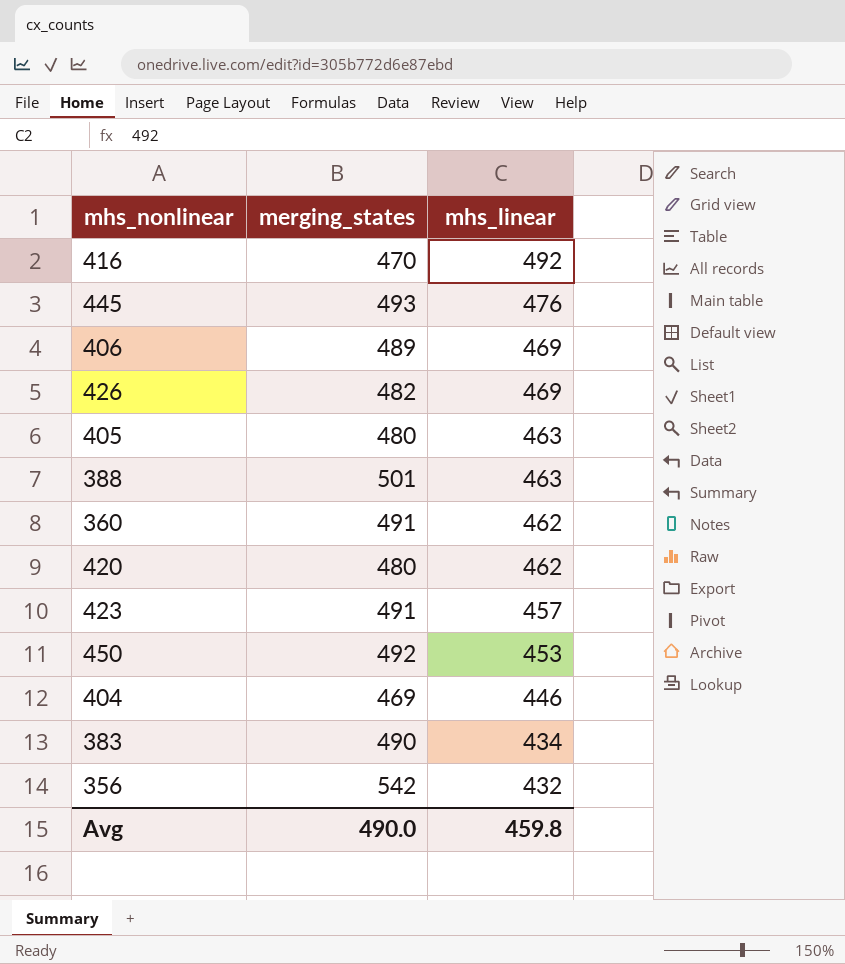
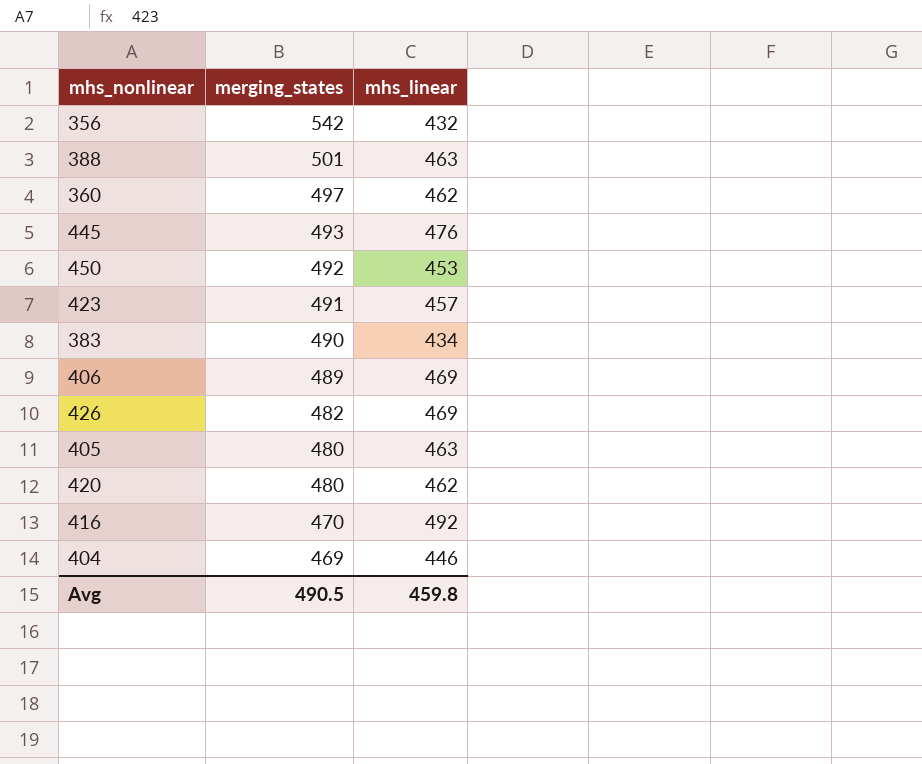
row order: mhs_linear descending -> merging_states descending
360 | merging_states: 491 -> 497
Avg | merging_states: 490.0 -> 490.5

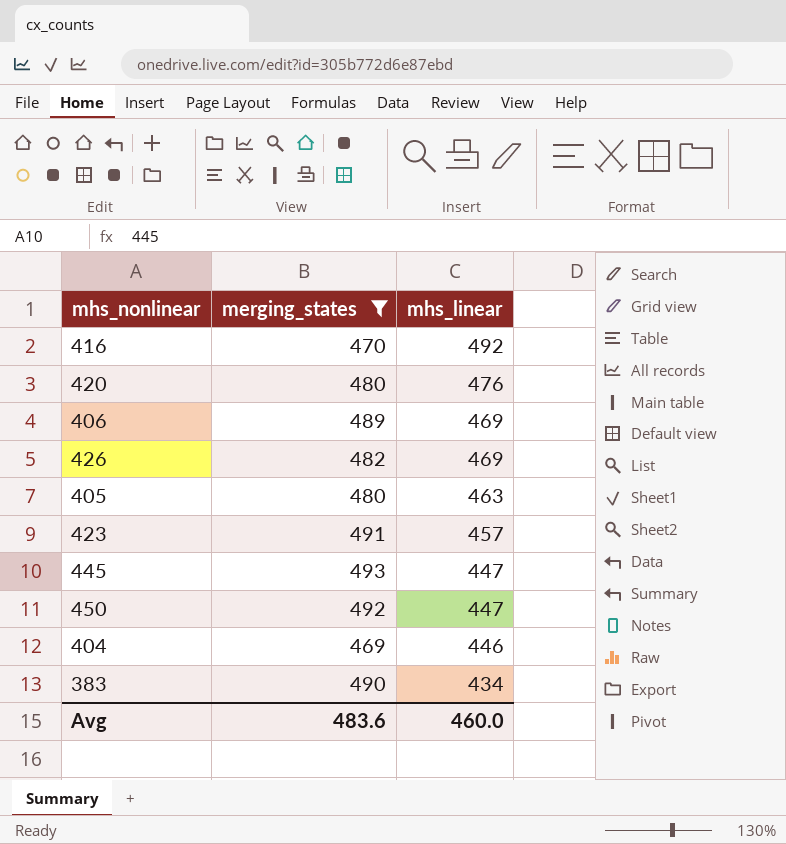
filter: none -> merging_states <= 493
row order: merging_states descending -> mhs_linear descending
420 | mhs_linear: 462 -> 476
445 | mhs_linear: 476 -> 447
450 | mhs_linear: 453 -> 447
Avg | merging_states: 490.5 -> 483.6
Avg | mhs_linear: 459.8 -> 460.0

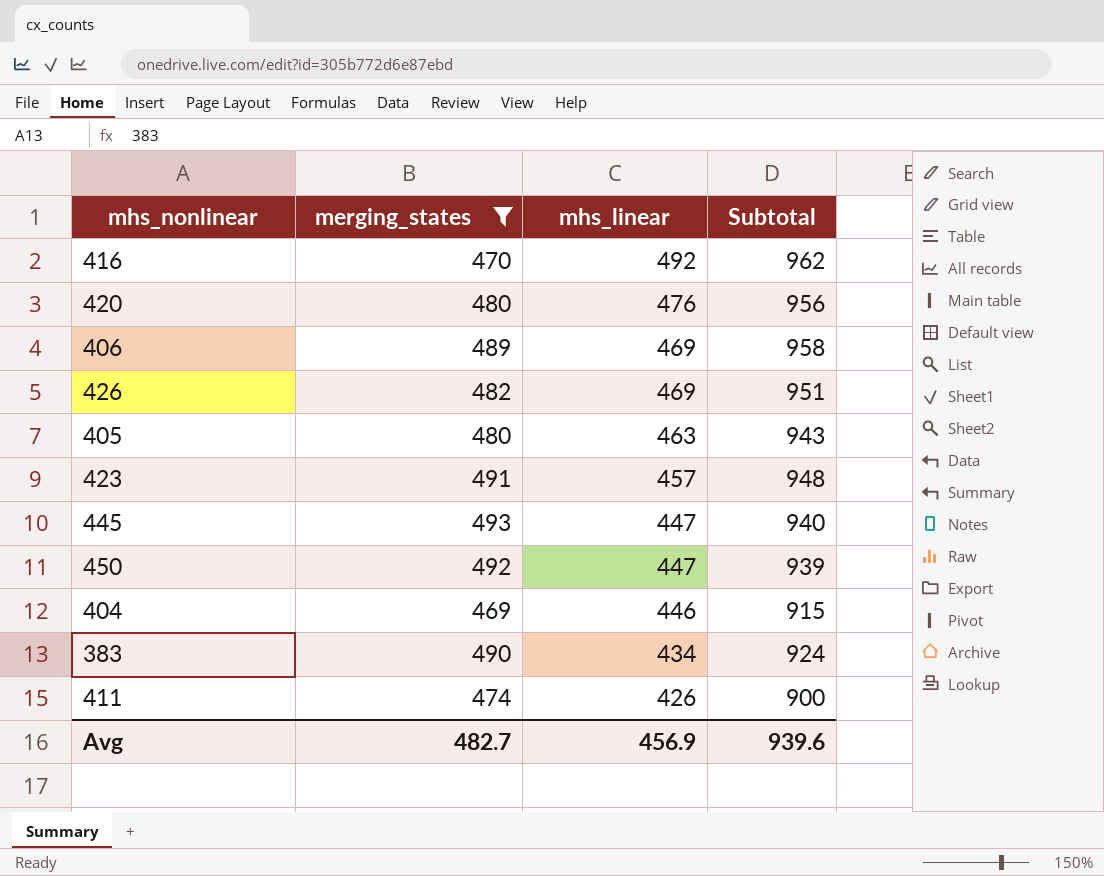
column Subtotal | formula: none -> [merging_states] + [mhs_linear]
row 411: none -> 474 | 426 | 900
Avg | merging_states: 483.6 -> 482.7
Avg | mhs_linear: 460.0 -> 456.9

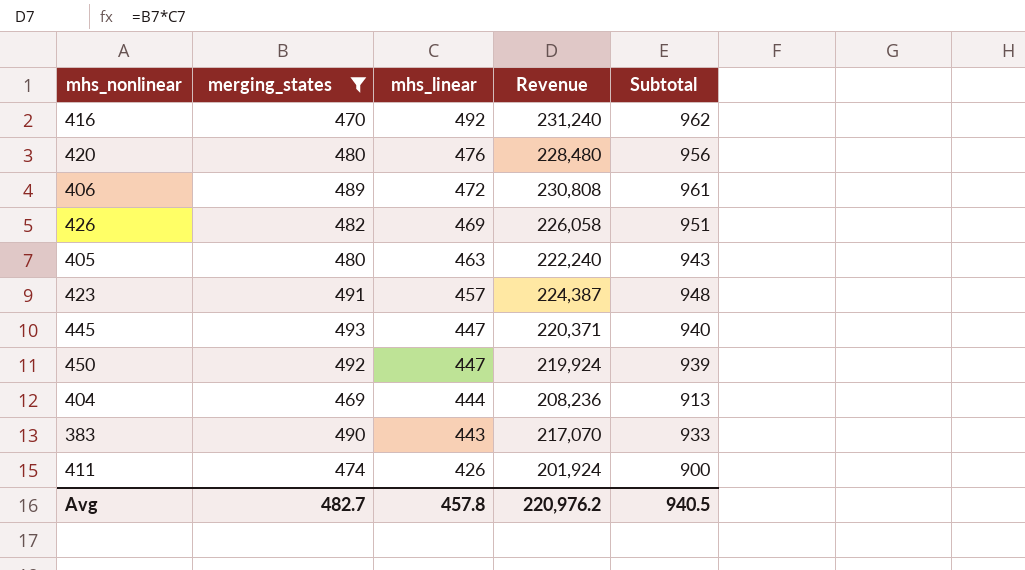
column Revenue | formula: none -> [merging_states] * [mhs_linear]
406 | mhs_linear: 469 -> 472
406 | Subtotal: 958 -> 961
404 | mhs_linear: 446 -> 444
404 | Subtotal: 915 -> 913
383 | mhs_linear: 434 -> 443
383 | Subtotal: 924 -> 933
Avg | mhs_linear: 456.9 -> 457.8
Avg | Subtotal: 939.6 -> 940.5

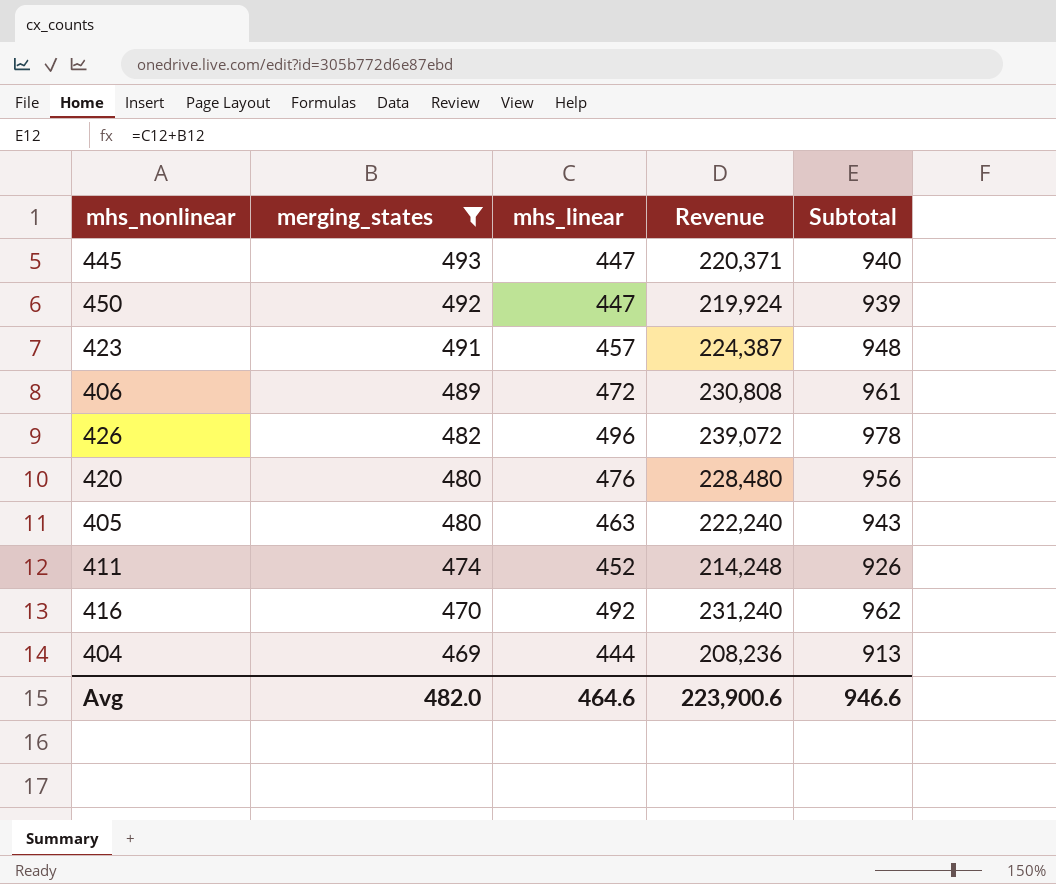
row order: mhs_linear descending -> merging_states descending
row 383: 490 | 443 | 217,070 | 933 -> none
426 | mhs_linear: 469 -> 496
426 | Revenue: 226,058 -> 239,072
426 | Subtotal: 951 -> 978
411 | mhs_linear: 426 -> 452
411 | Revenue: 201,924 -> 214,248
411 | Subtotal: 900 -> 926
Avg | merging_states: 482.7 -> 482.0
Avg | mhs_linear: 457.8 -> 464.6
Avg | Revenue: 220,976.2 -> 223,900.6
Avg | Subtotal: 940.5 -> 946.6

